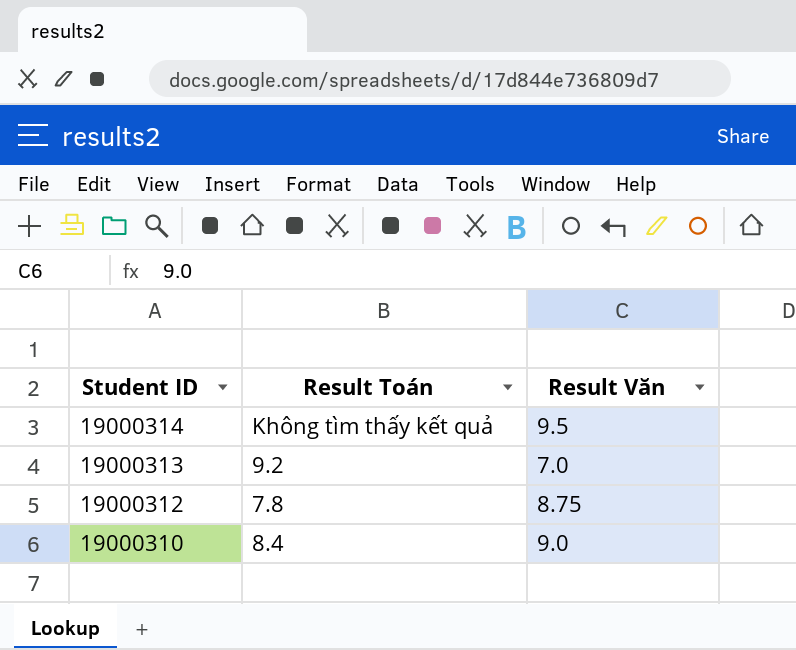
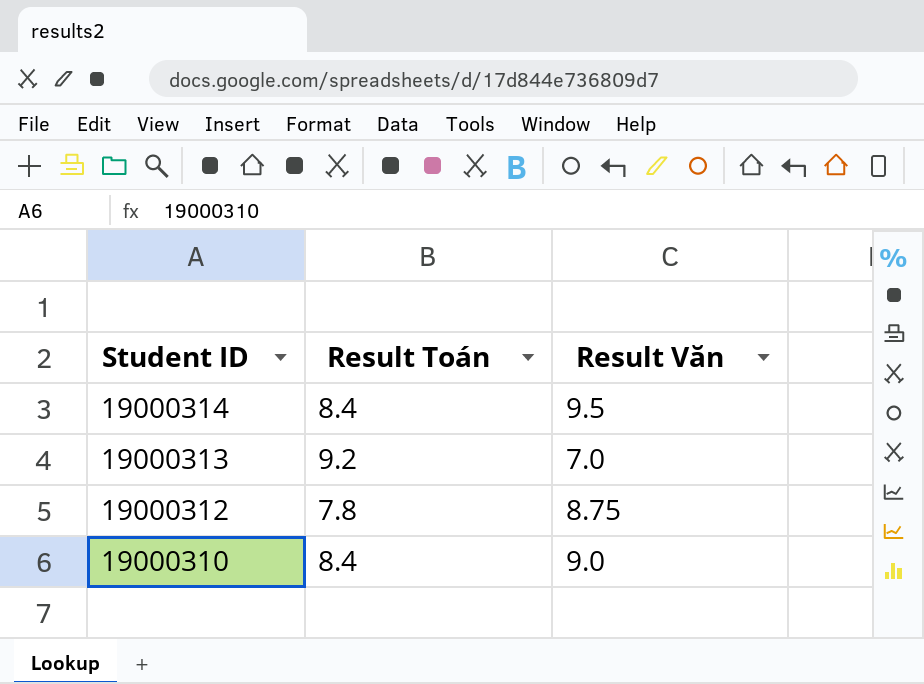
19000314 | Result Toán: Không tìm thấy kết quả -> 8.4

